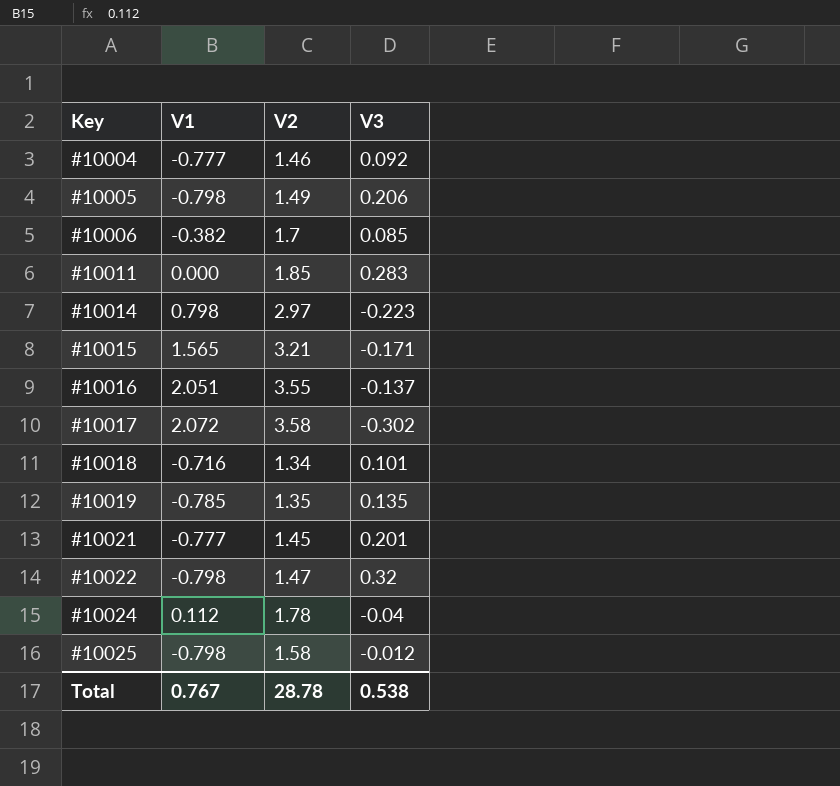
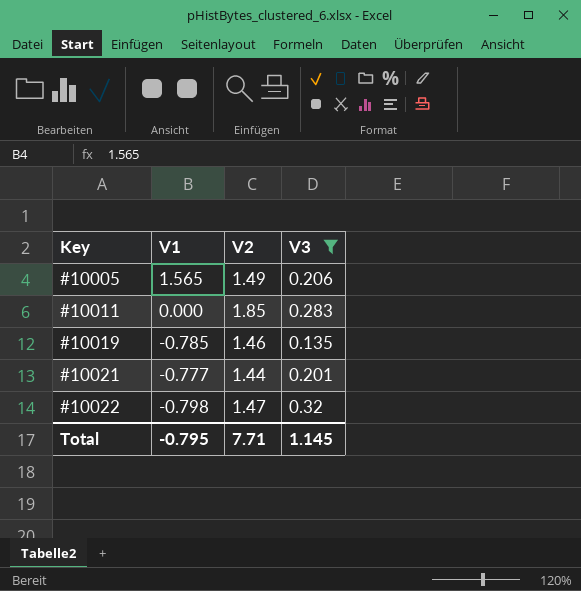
filter: none -> V3 >= 0.135
#10005 | V1: -0.798 -> 1.565
#10019 | V2: 1.35 -> 1.46
#10021 | V2: 1.45 -> 1.44
Total | V1: 0.767 -> -0.795
Total | V2: 28.78 -> 7.71
Total | V3: 0.538 -> 1.145

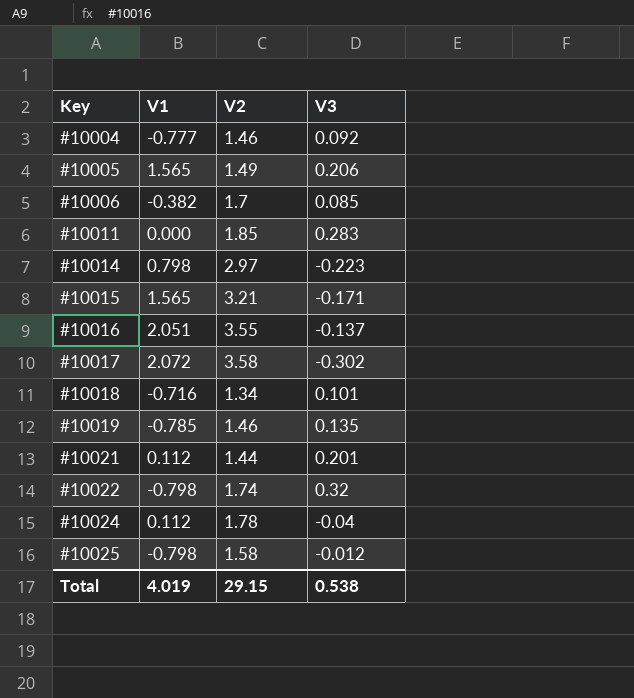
filter: V3 >= 0.135 -> none
#10021 | V1: -0.777 -> 0.112
#10022 | V2: 1.47 -> 1.74
Total | V1: -0.795 -> 4.019
Total | V2: 7.71 -> 29.15
Total | V3: 1.145 -> 0.538

